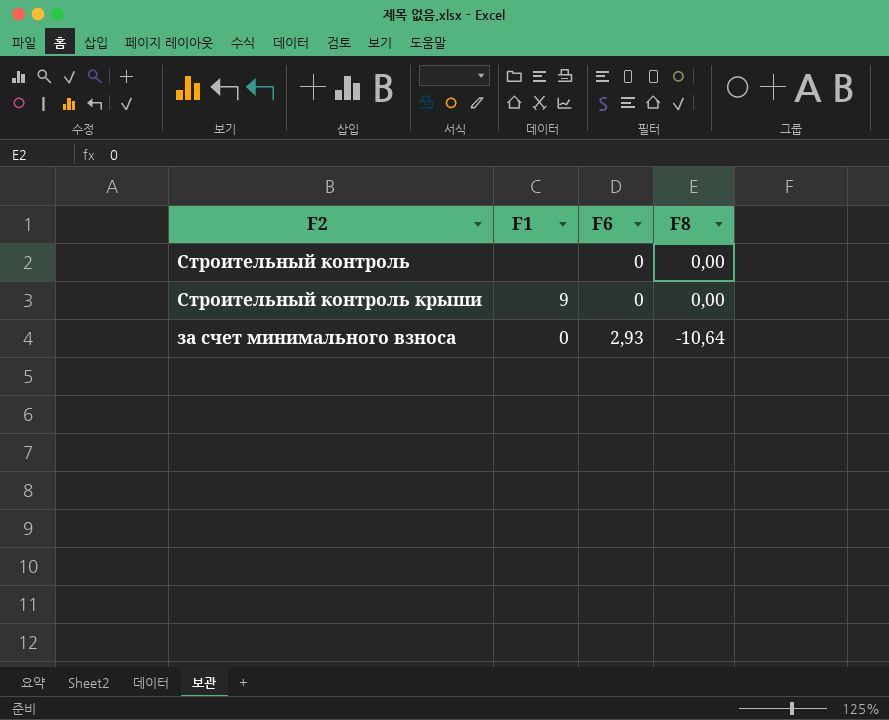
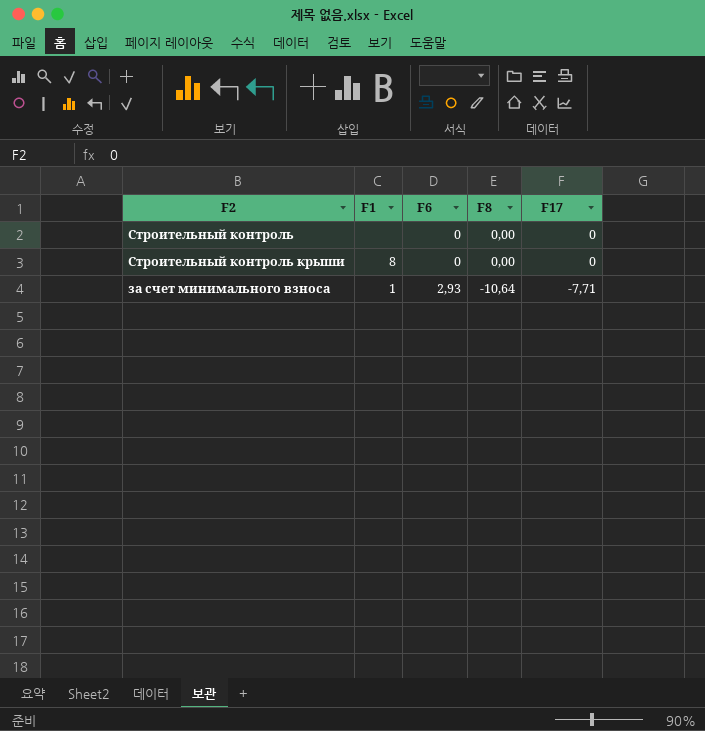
column F17 | position: none -> 5
Строительный контроль крыши | F1: 9 -> 8
за счет минимального взноса | F1: 0 -> 1

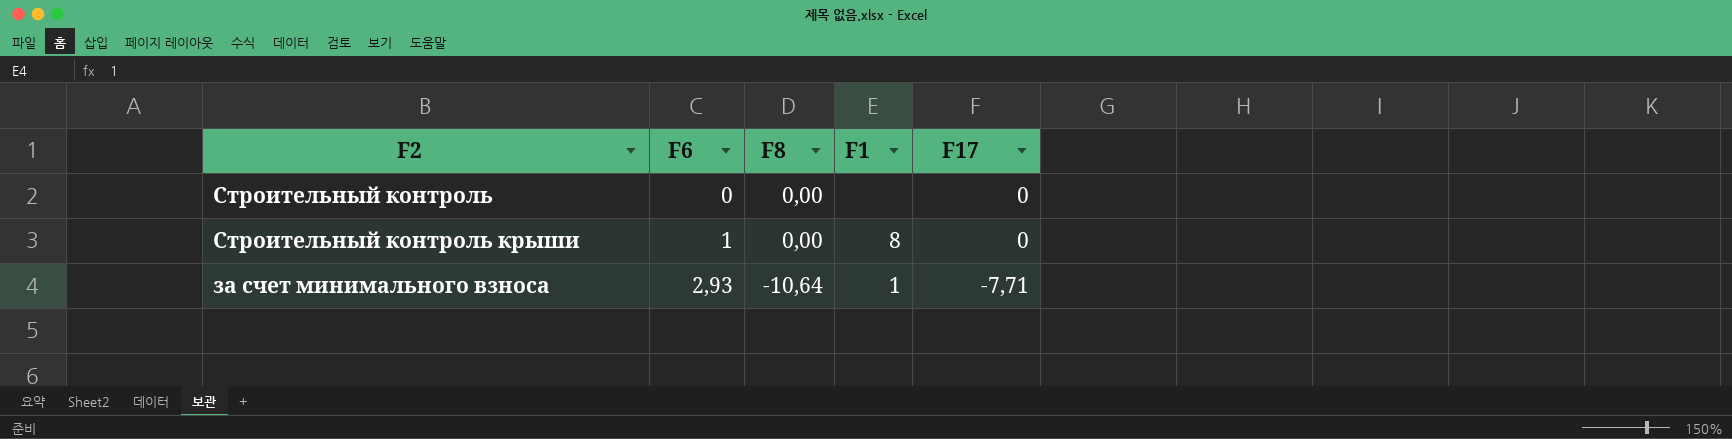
column F1 | position: 2 -> 4
Строительный контроль крыши | F6: 0 -> 1

